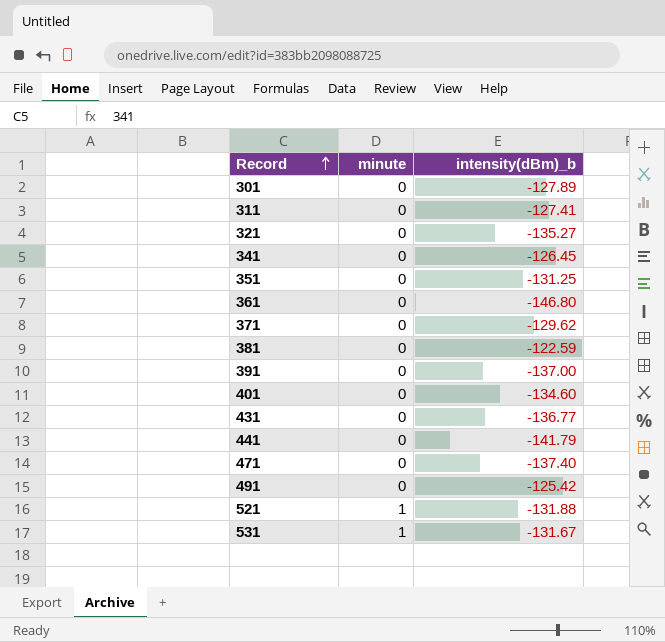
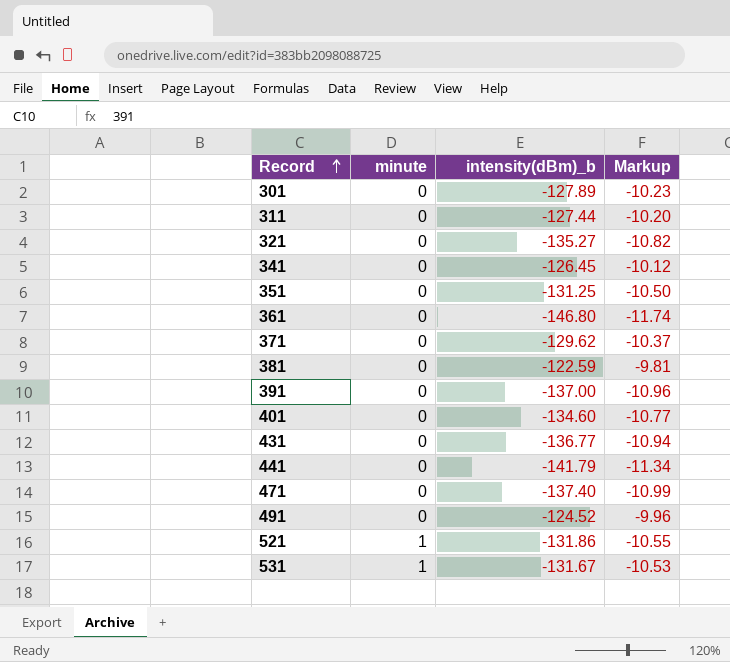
column Markup | formula: none -> [intensity(dBm)_b] * 0.08
311 | intensity(dBm)_b: -127.41 -> -127.44
491 | intensity(dBm)_b: -125.42 -> -124.52
521 | intensity(dBm)_b: -131.88 -> -131.86

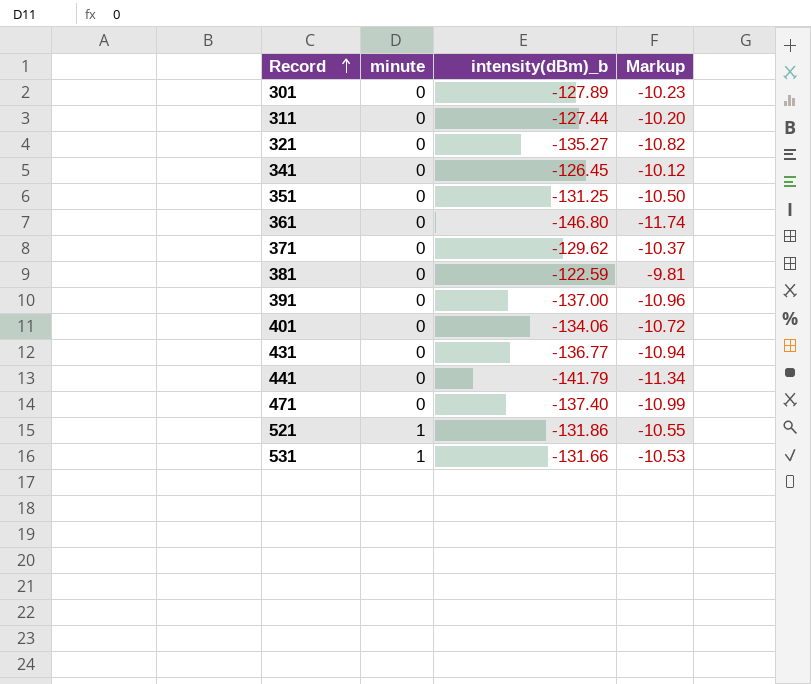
row 491: 0 | -124.52 | -9.96 -> none
401 | intensity(dBm)_b: -134.60 -> -134.06
401 | Markup: -10.77 -> -10.72
531 | intensity(dBm)_b: -131.67 -> -131.66

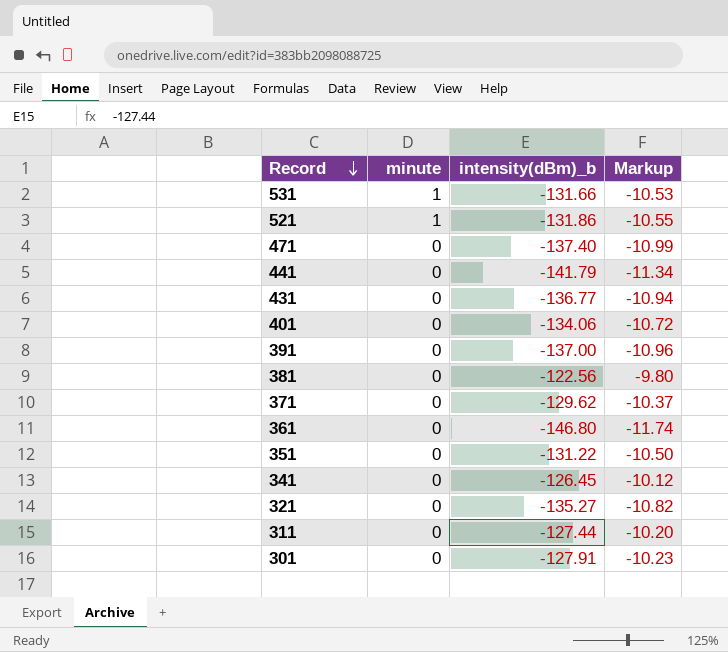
row order: Record ascending -> Record descending
381 | intensity(dBm)_b: -122.59 -> -122.56
381 | Markup: -9.81 -> -9.80
351 | intensity(dBm)_b: -131.25 -> -131.22
301 | intensity(dBm)_b: -127.89 -> -127.91

